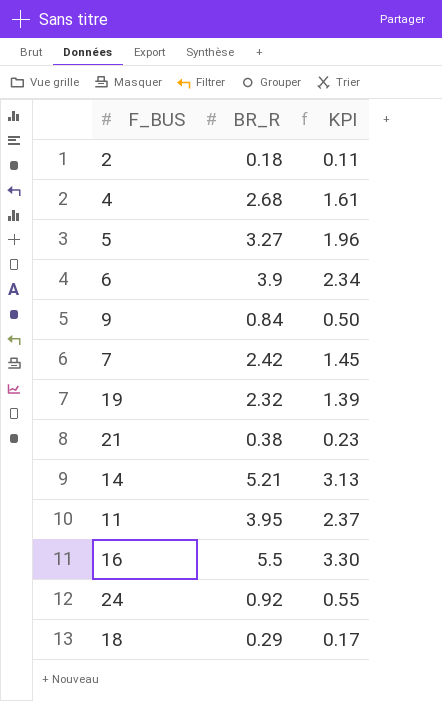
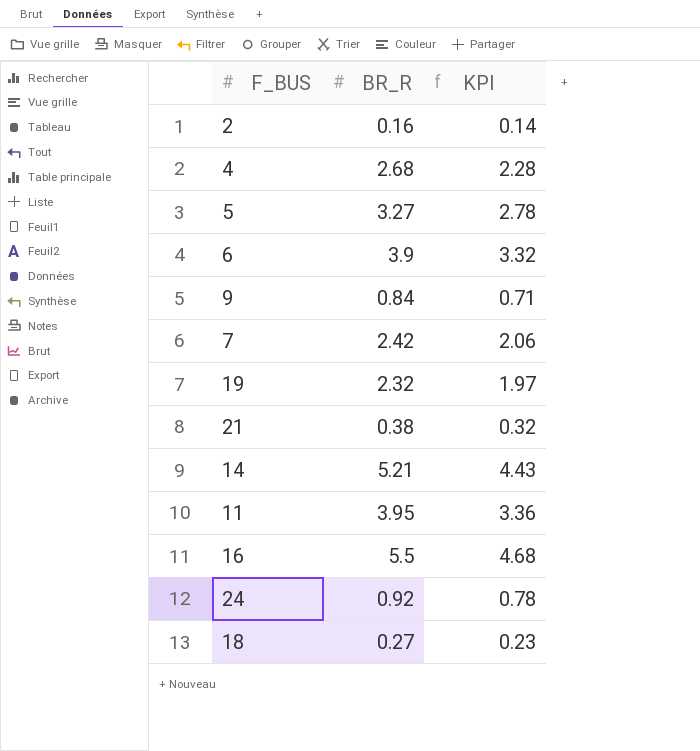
column KPI | formula: [BR_R] * 0.6 -> [BR_R] * 0.85
2 | BR_R: 0.18 -> 0.16
18 | BR_R: 0.29 -> 0.27

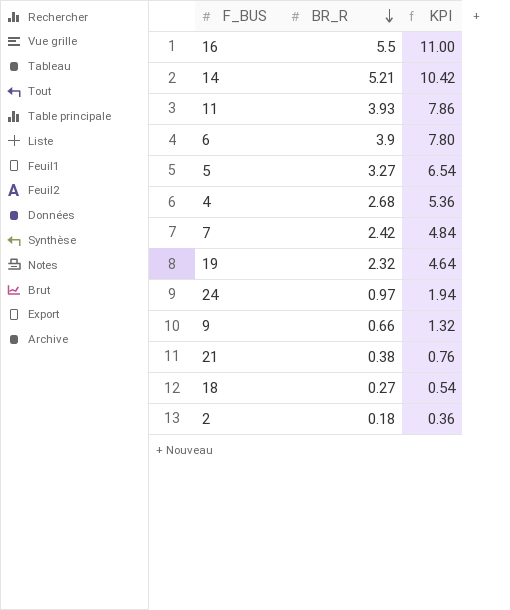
row order: none -> BR_R descending
column KPI | formula: [BR_R] * 0.85 -> [BR_R] * 2
11 | BR_R: 3.95 -> 3.93
24 | BR_R: 0.92 -> 0.97
9 | BR_R: 0.84 -> 0.66
2 | BR_R: 0.16 -> 0.18

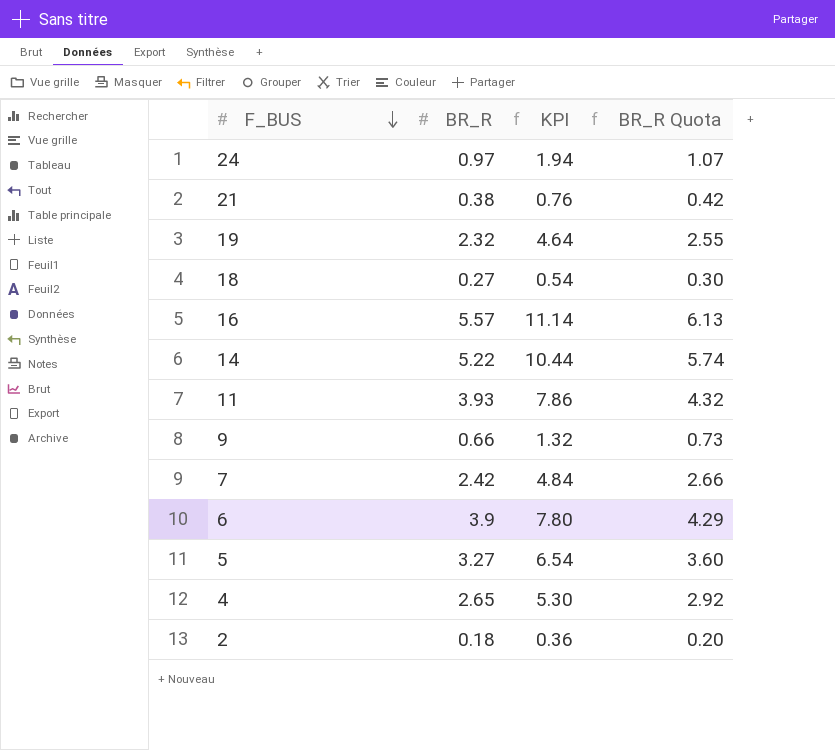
row order: BR_R descending -> F_BUS descending
column BR_R Quota | formula: none -> [BR_R] * 1.1
16 | BR_R: 5.5 -> 5.57
16 | KPI: 11.00 -> 11.14
14 | BR_R: 5.21 -> 5.22
14 | KPI: 10.42 -> 10.44
4 | BR_R: 2.68 -> 2.65
4 | KPI: 5.36 -> 5.30

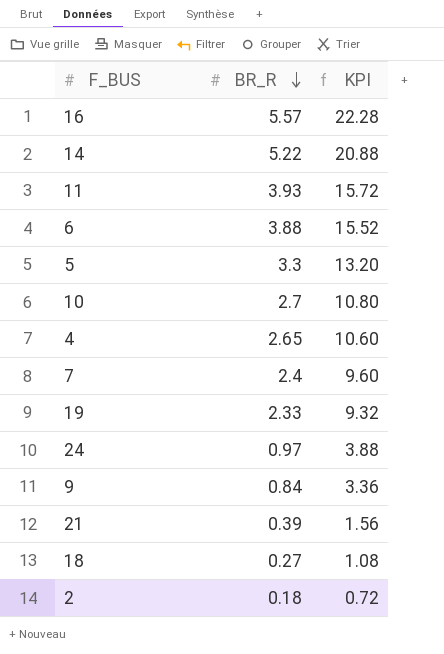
row order: F_BUS descending -> BR_R descending
column BR_R Quota | formula: [BR_R] * 1.1 -> none
column KPI | formula: [BR_R] * 2 -> [BR_R] * 4
6 | BR_R: 3.9 -> 3.88
5 | BR_R: 3.27 -> 3.3
row 10: none -> 2.7 | 10.80
7 | BR_R: 2.42 -> 2.4
19 | BR_R: 2.32 -> 2.33
9 | BR_R: 0.66 -> 0.84
21 | BR_R: 0.38 -> 0.39

